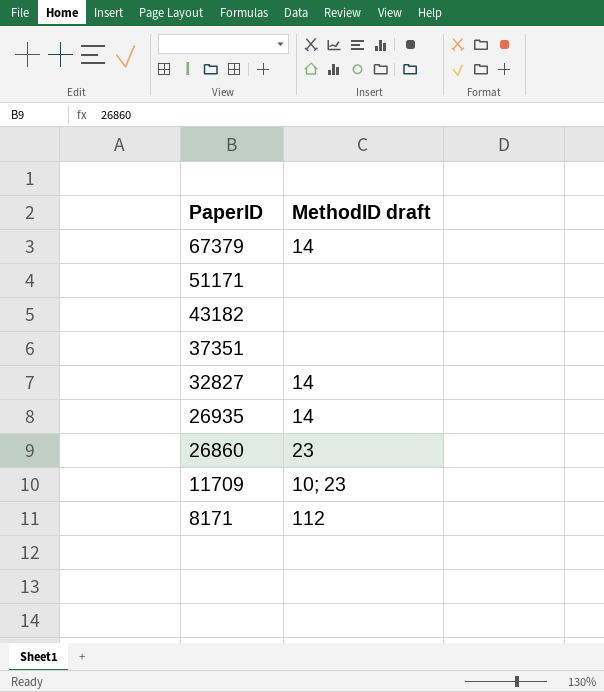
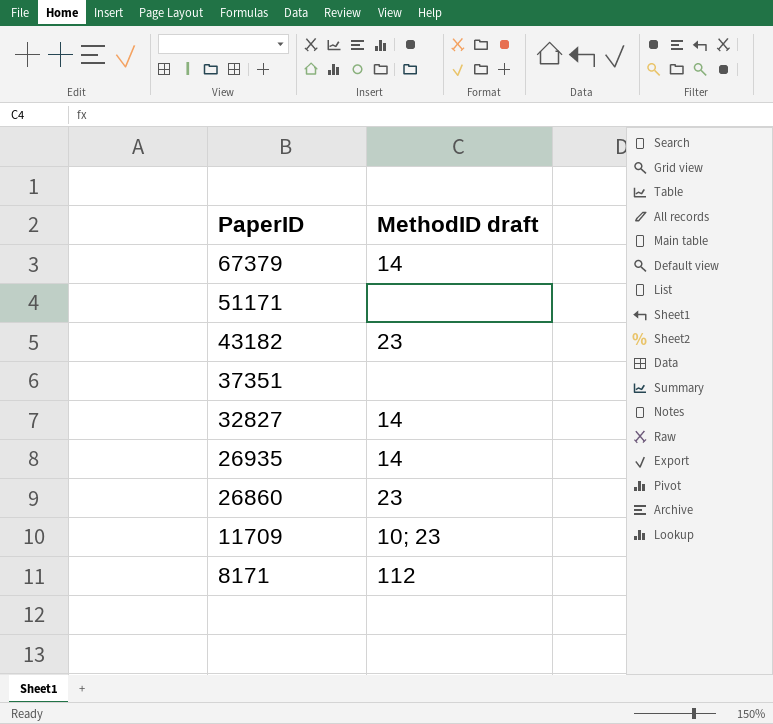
43182 | MethodID draft: none -> 23

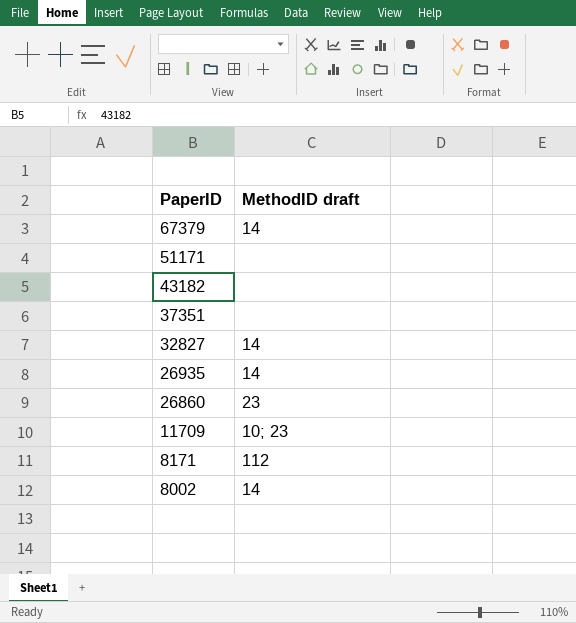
43182 | MethodID draft: 23 -> none
row 8002: none -> 14

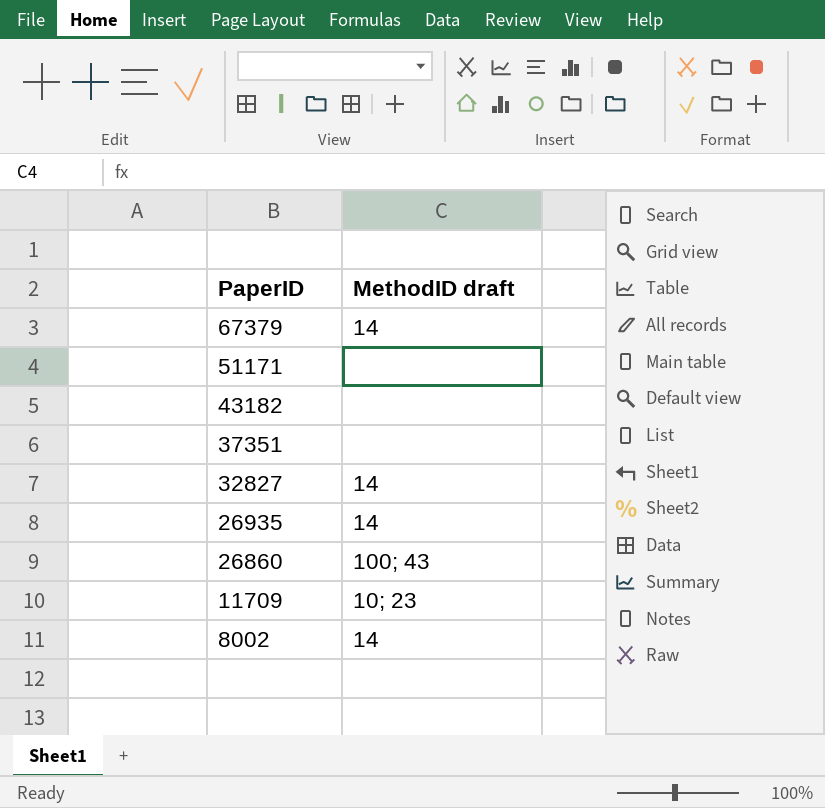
row 8171: 112 -> none
26860 | MethodID draft: 23 -> 100; 43

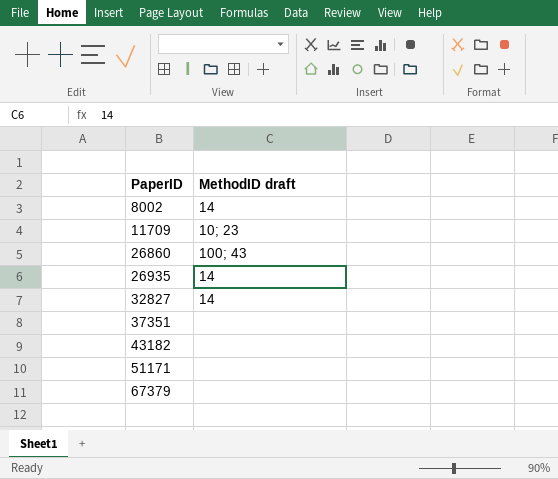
row order: PaperID descending -> PaperID ascending
67379 | MethodID draft: 14 -> none

